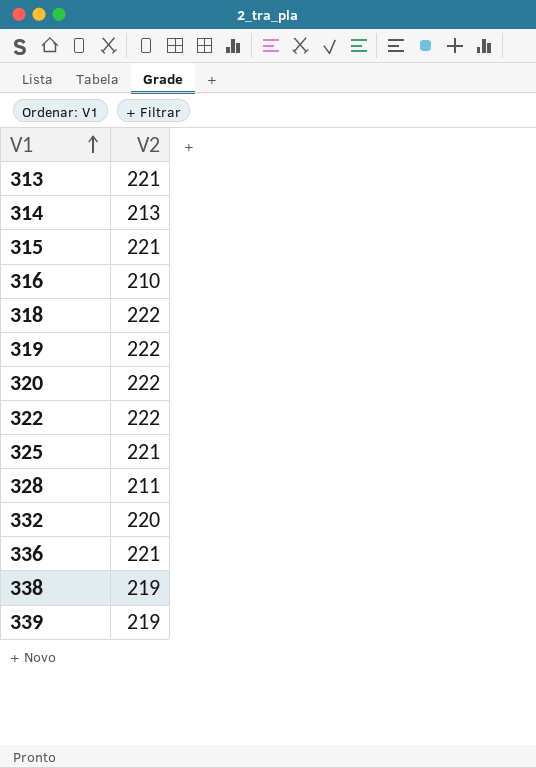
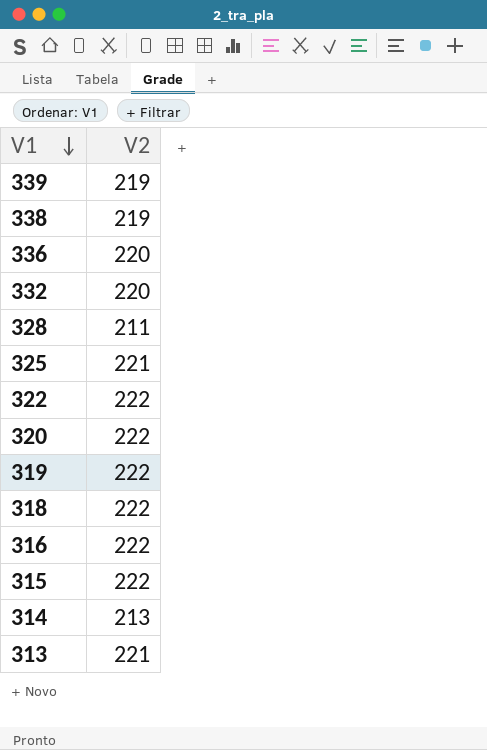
row order: V1 ascending -> V1 descending
336 | V2: 221 -> 220
316 | V2: 210 -> 222
315 | V2: 221 -> 222

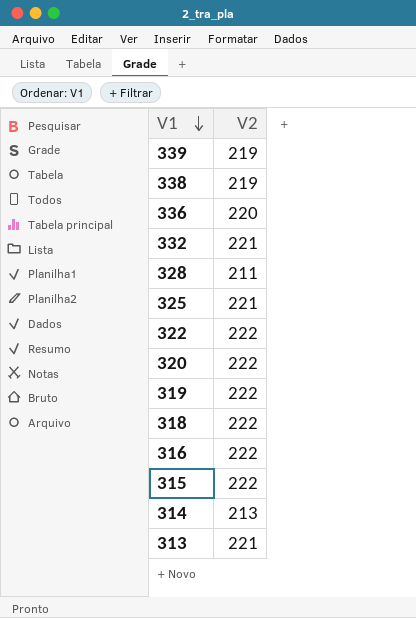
332 | V2: 220 -> 221

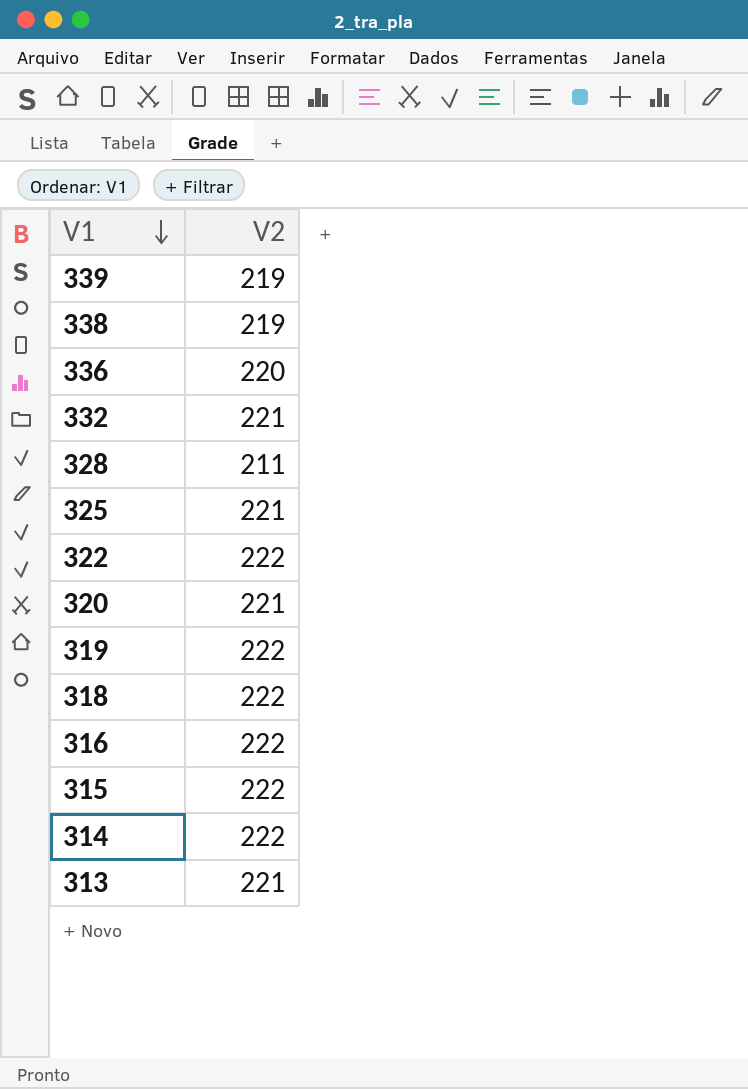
320 | V2: 222 -> 221
314 | V2: 213 -> 222

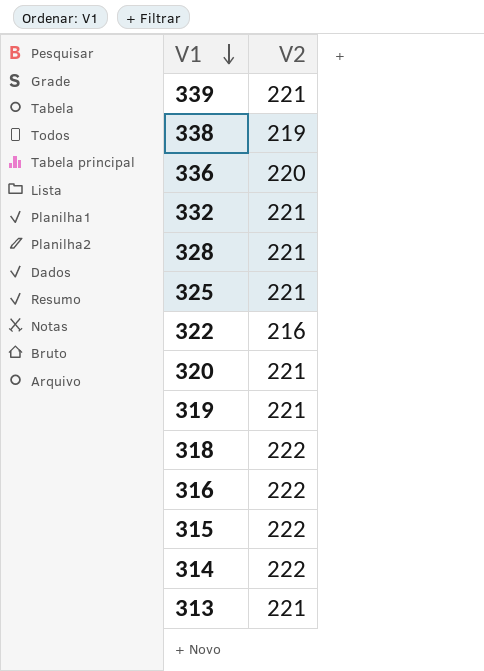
339 | V2: 219 -> 221
328 | V2: 211 -> 221
322 | V2: 222 -> 216
319 | V2: 222 -> 221

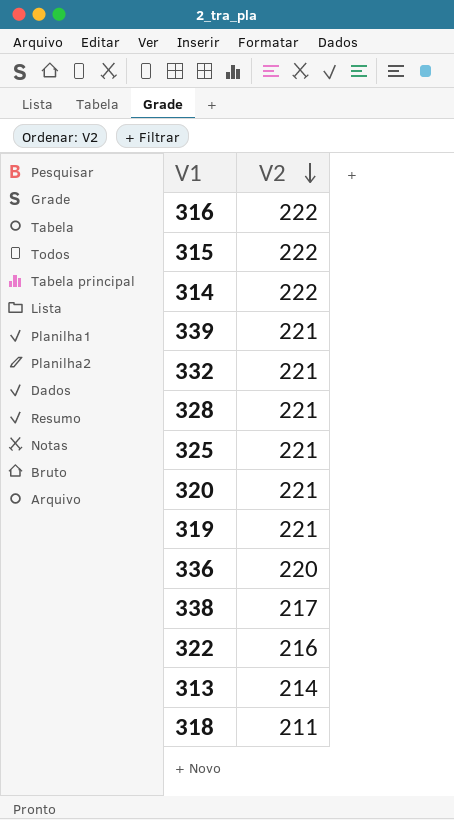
row order: V1 descending -> V2 descending
338 | V2: 219 -> 217
313 | V2: 221 -> 214
318 | V2: 222 -> 211

